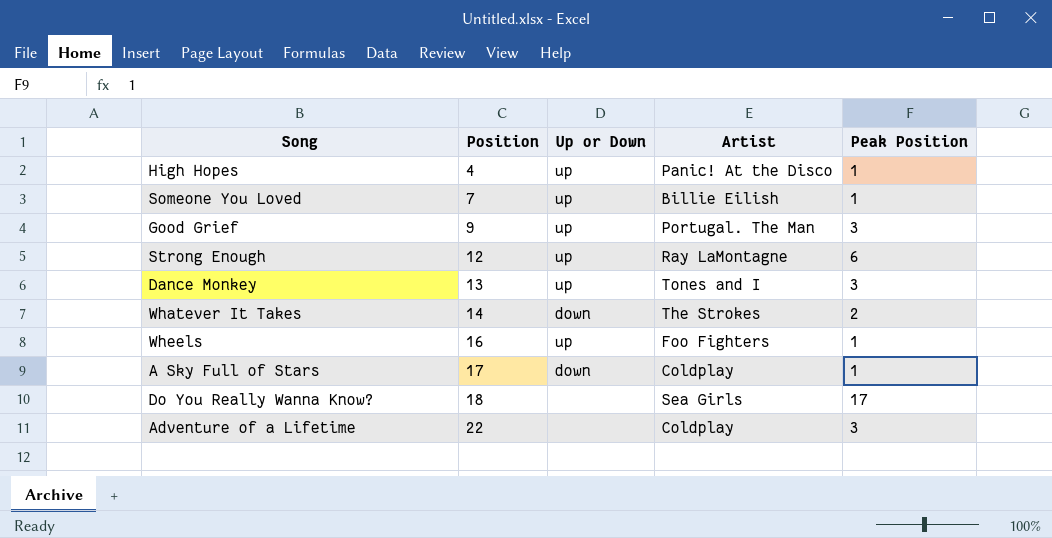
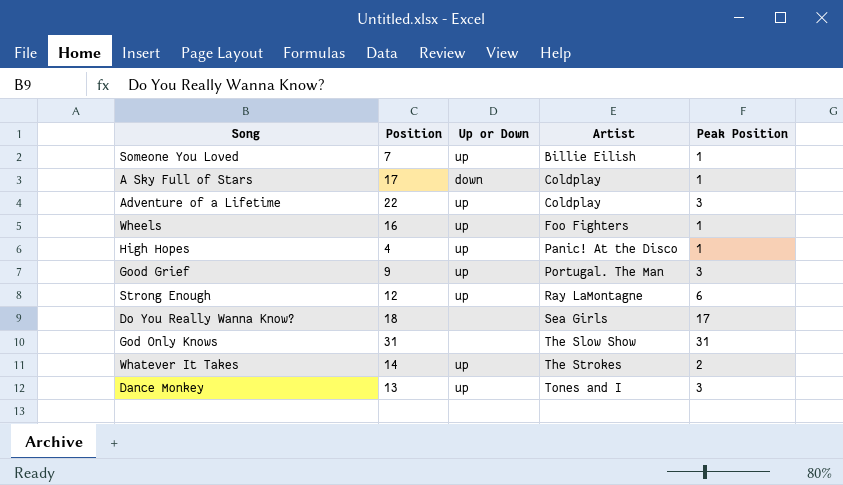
row order: Position ascending -> Artist ascending
Adventure of a Lifetime | Up or Down: none -> up
row God Only Knows: none -> 31 | none | The Slow Show | 31
Whatever It Takes | Up or Down: down -> up

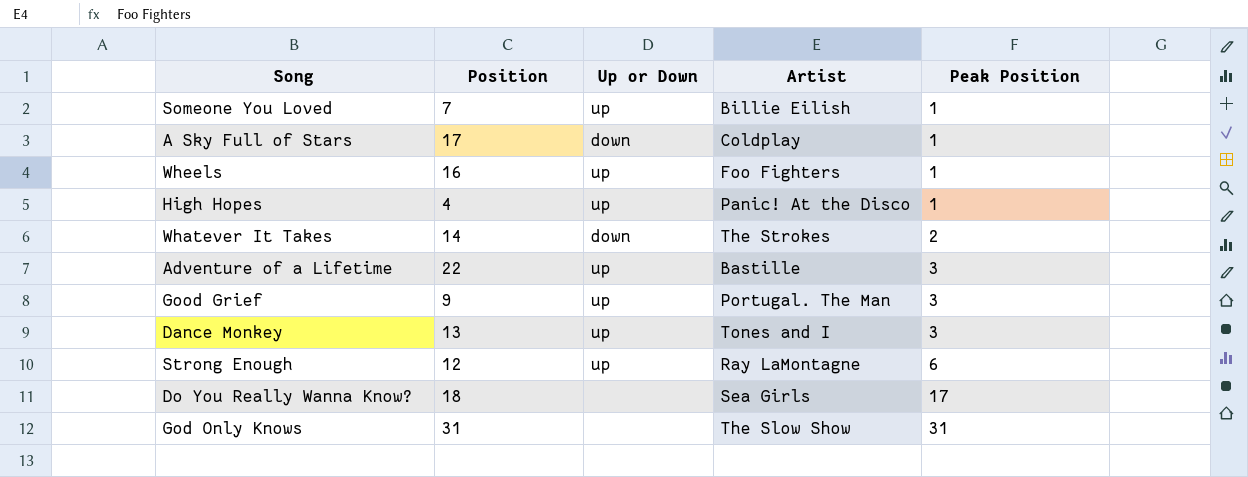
row order: Artist ascending -> Peak Position ascending
Whatever It Takes | Up or Down: up -> down
Adventure of a Lifetime | Artist: Coldplay -> Bastille

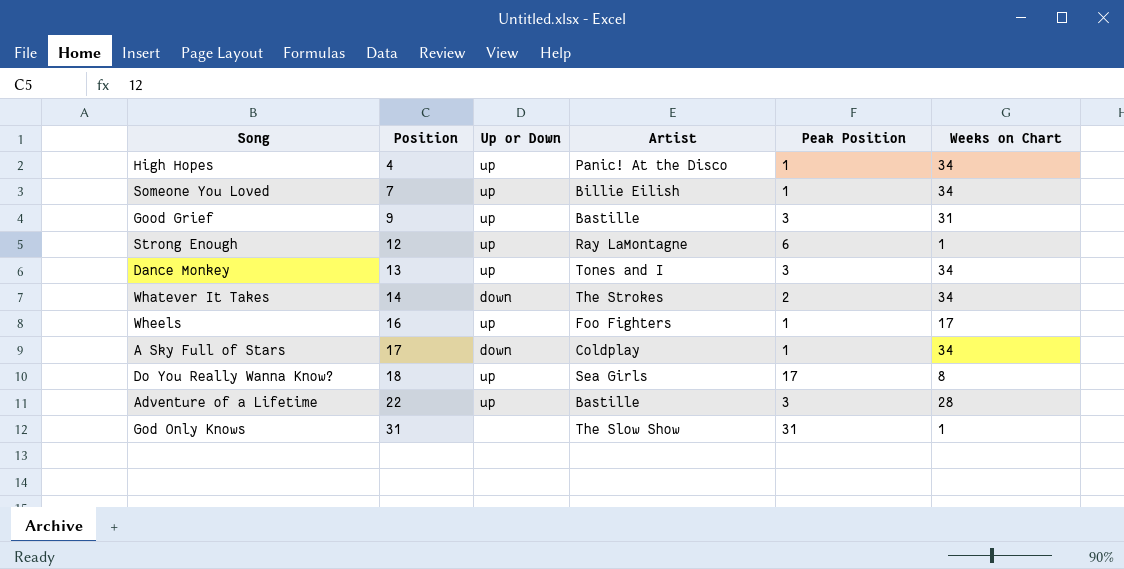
row order: Peak Position ascending -> Position ascending
column Weeks on Chart | position: none -> 6
Good Grief | Artist: Portugal. The Man -> Bastille
Do You Really Wanna Know? | Up or Down: none -> up

